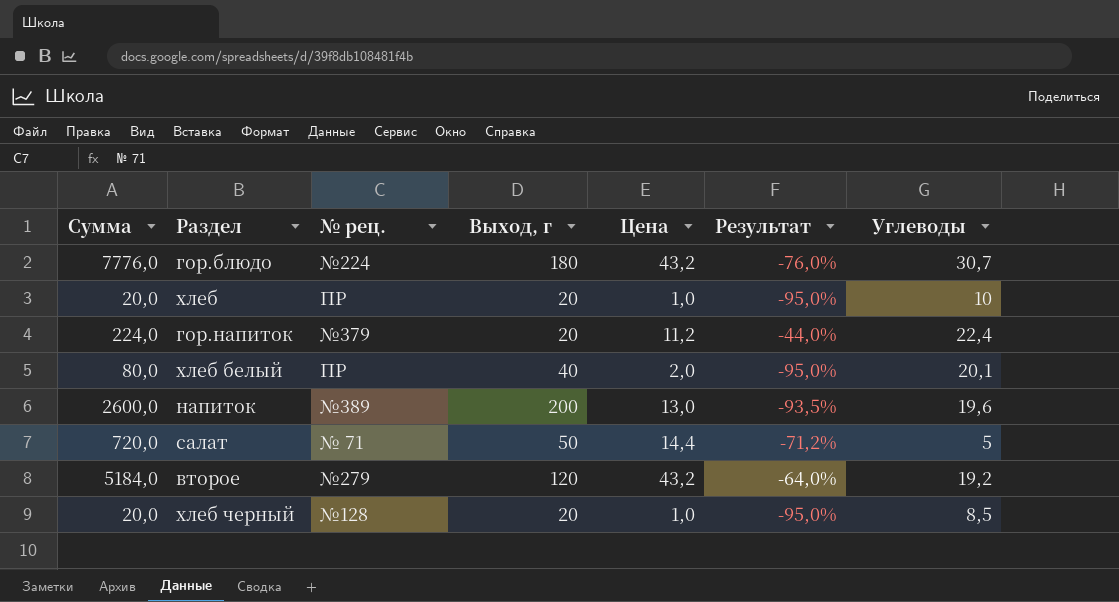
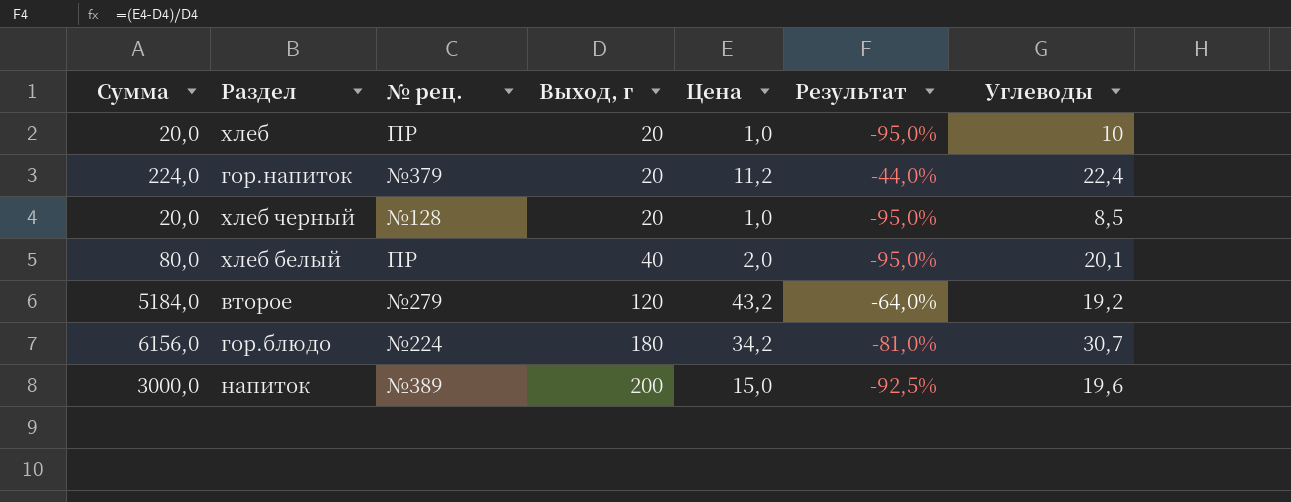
row order: none -> Выход, г ascending
row салат: 720,0 | № 71 | 50 | 14,4 | -71,2% | 5 -> none
гор.блюдо | Сумма: 7776,0 -> 6156,0
гор.блюдо | Цена: 43,2 -> 34,2
гор.блюдо | Результат: -76,0% -> -81,0%
напиток | Сумма: 2600,0 -> 3000,0
напиток | Цена: 13,0 -> 15,0
напиток | Результат: -93,5% -> -92,5%

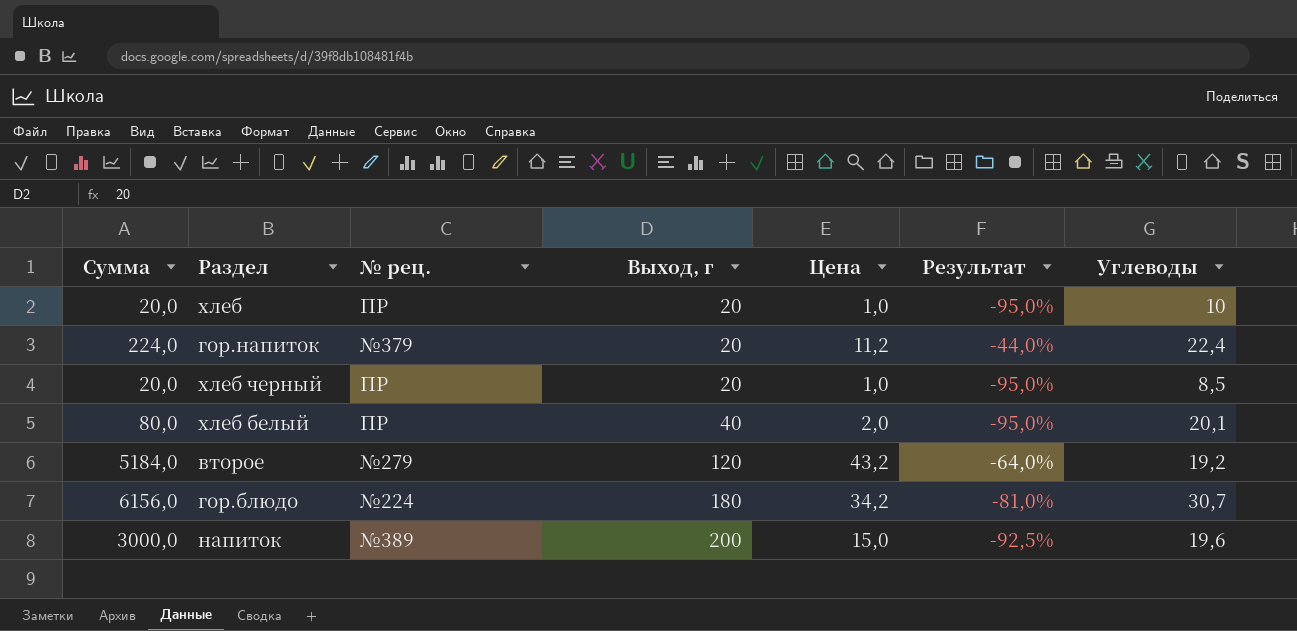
хлеб черный | № рец.: №128 -> ПР

